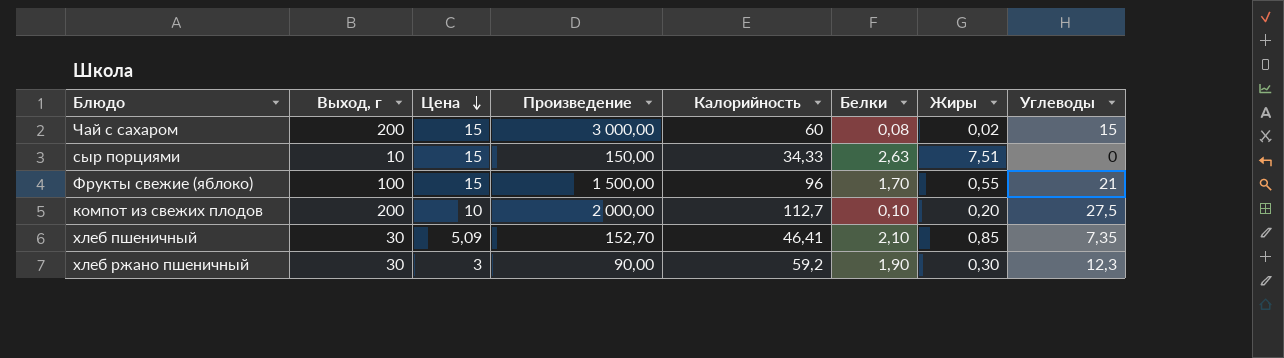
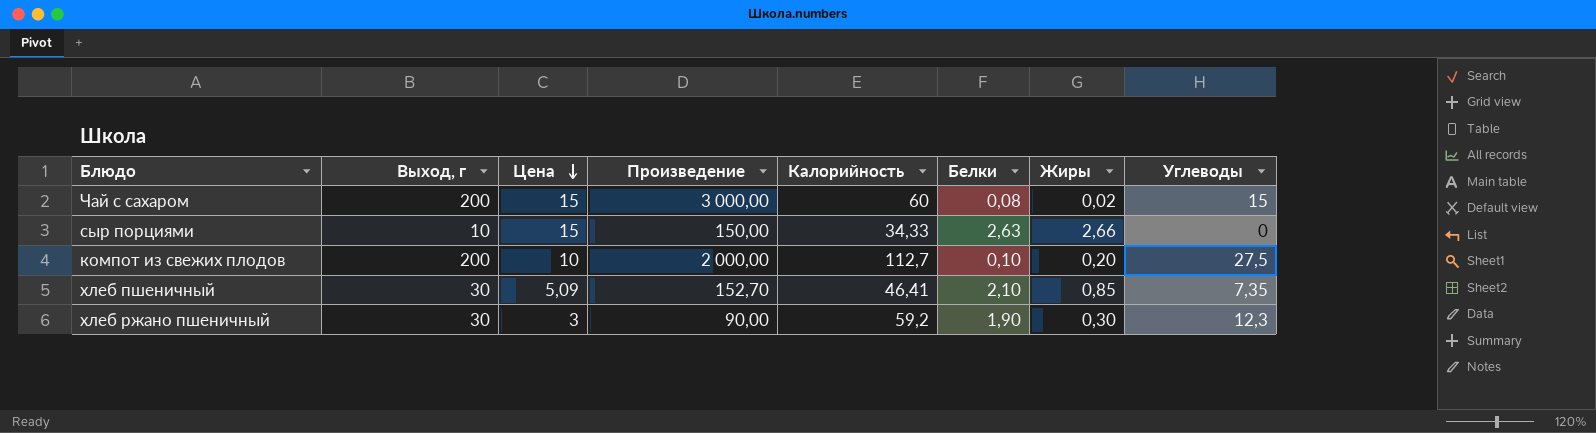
row Фрукты свежие (яблоко): 100 | 15 | 1 500,00 | 96 | 1,70 | 0,55 | 21 -> none
сыр порциями | Жиры: 7,51 -> 2,66

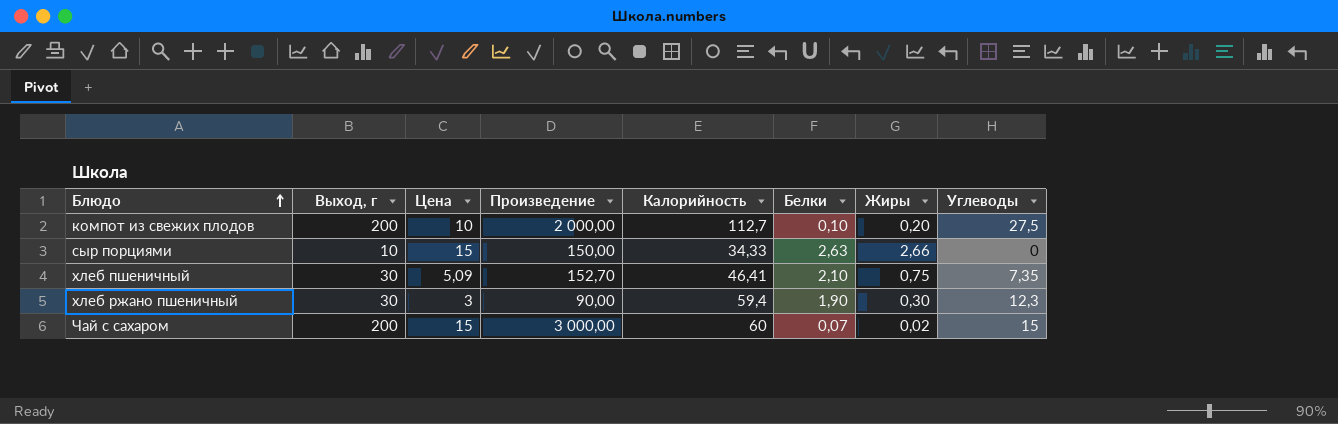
row order: Цена descending -> Блюдо ascending
хлеб пшеничный | Жиры: 0,85 -> 0,75
хлеб ржано пшеничный | Калорийность: 59,2 -> 59,4
Чай с сахаром | Белки: 0,08 -> 0,07

